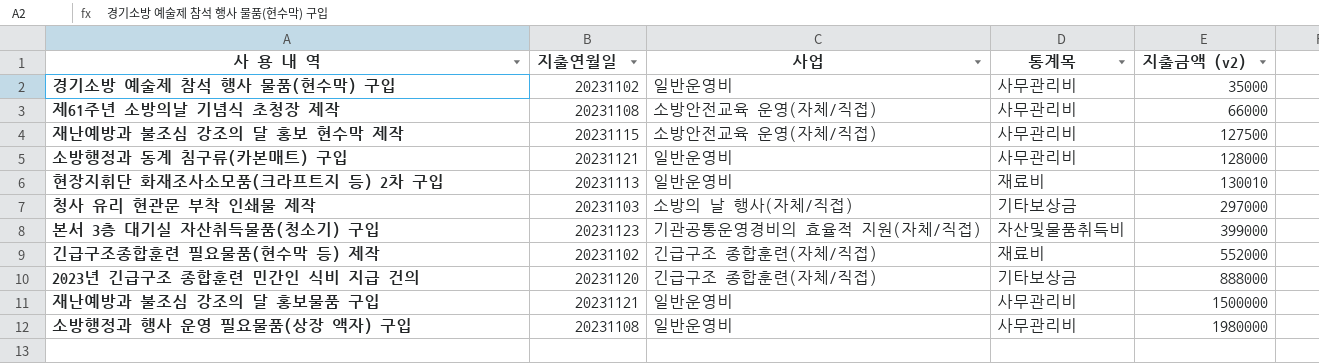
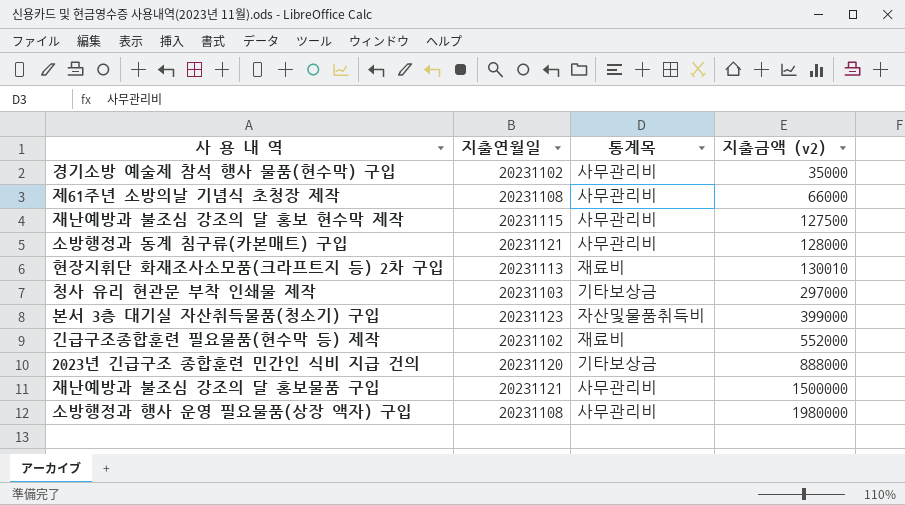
column 사업 | position: 3 -> none

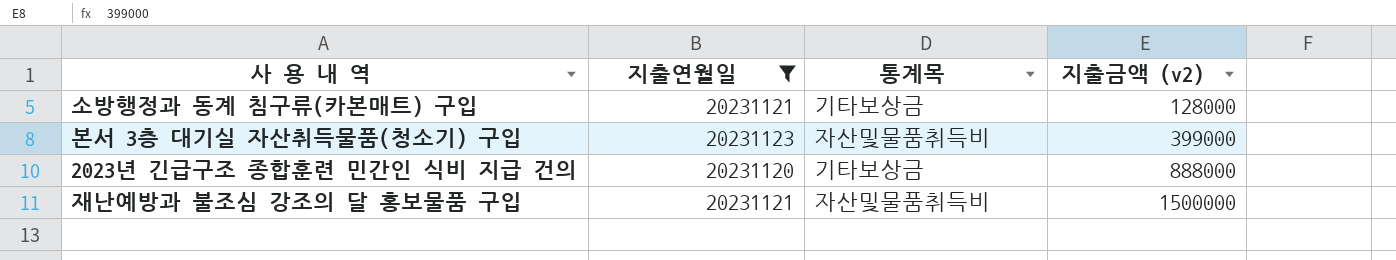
filter: none -> 지출연월일 >= 20231120
소방행정과 동계 침구류(카본매트) 구입 | 통계목: 사무관리비 -> 기타보상금
재난예방과 불조심 강조의 달 홍보물품 구입 | 통계목: 사무관리비 -> 자산및물품취득비

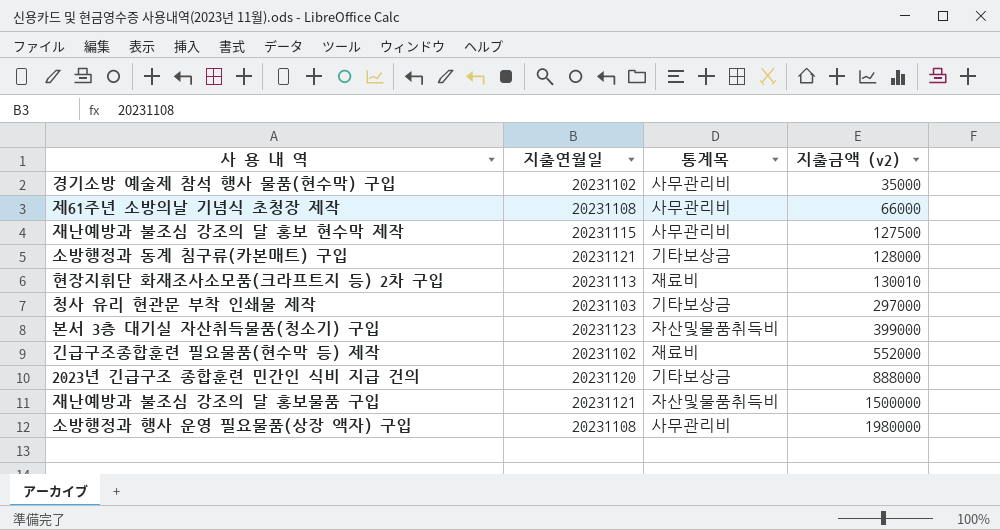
filter: 지출연월일 >= 20231120 -> none

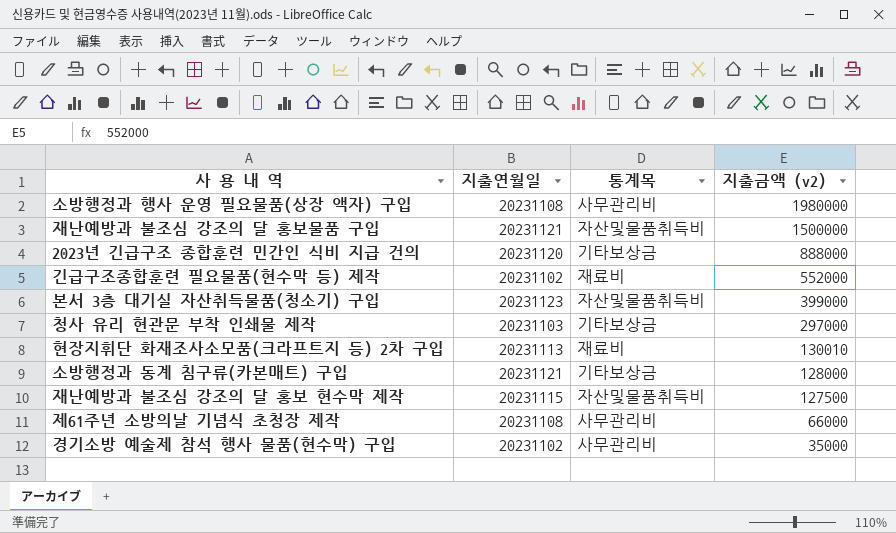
row order: 지출금액 (v2) ascending -> 지출금액 (v2) descending
재난예방과 불조심 강조의 달 홍보 현수막 제작 | 통계목: 사무관리비 -> 자산및물품취득비

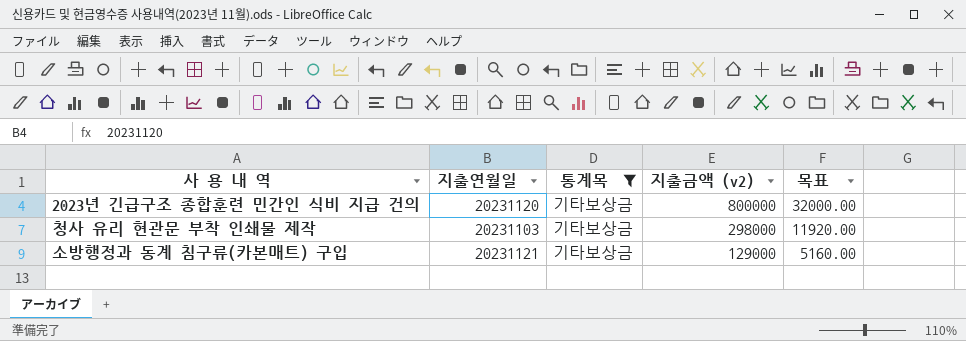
filter: none -> 통계목 = 기타보상금
column 목표 | formula: none -> [지출금액 (v2)] * 0.04
2023년 긴급구조 종합훈련 민간인 식비 지급 건의 | 지출금액 (v2): 888000 -> 800000
청사 유리 현관문 부착 인쇄물 제작 | 지출금액 (v2): 297000 -> 298000
소방행정과 동계 침구류(카본매트) 구입 | 지출금액 (v2): 128000 -> 129000

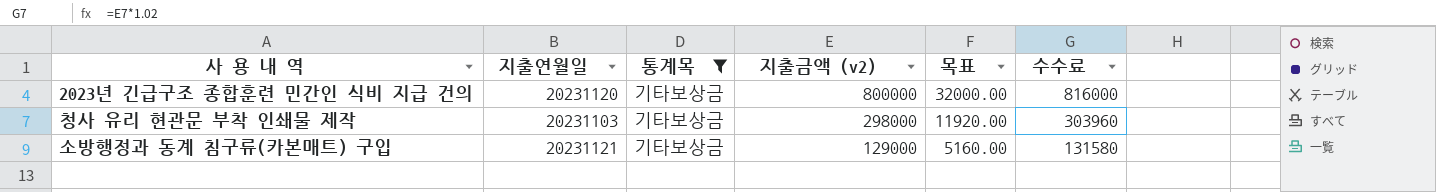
column 수수료 | formula: none -> [지출금액 (v2)] * 1.02

